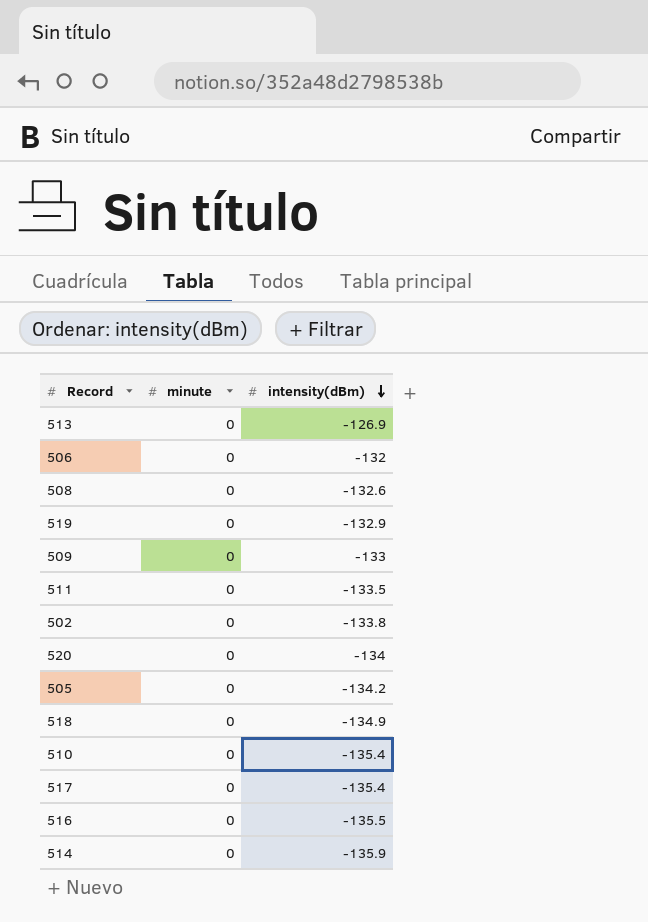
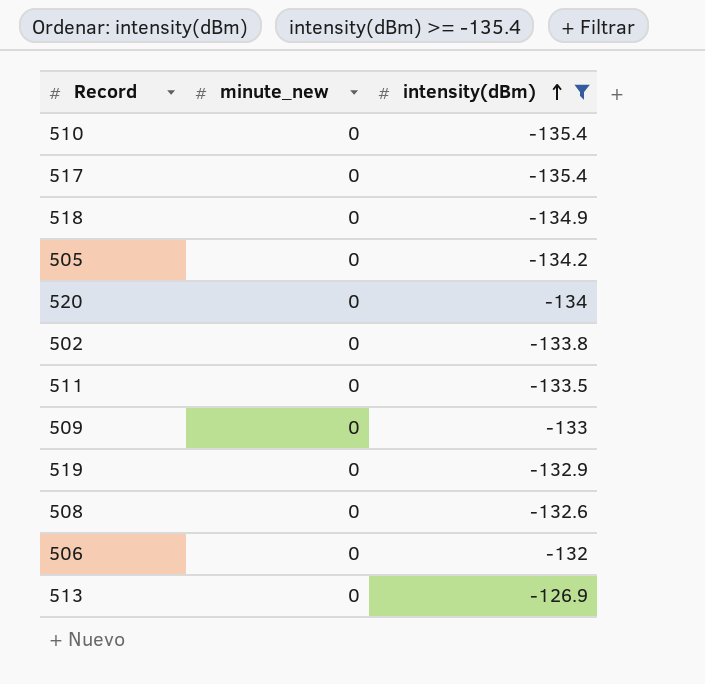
filter: none -> intensity(dBm) >= -135.4
row order: intensity(dBm) descending -> intensity(dBm) ascending
column name: minute -> minute_new

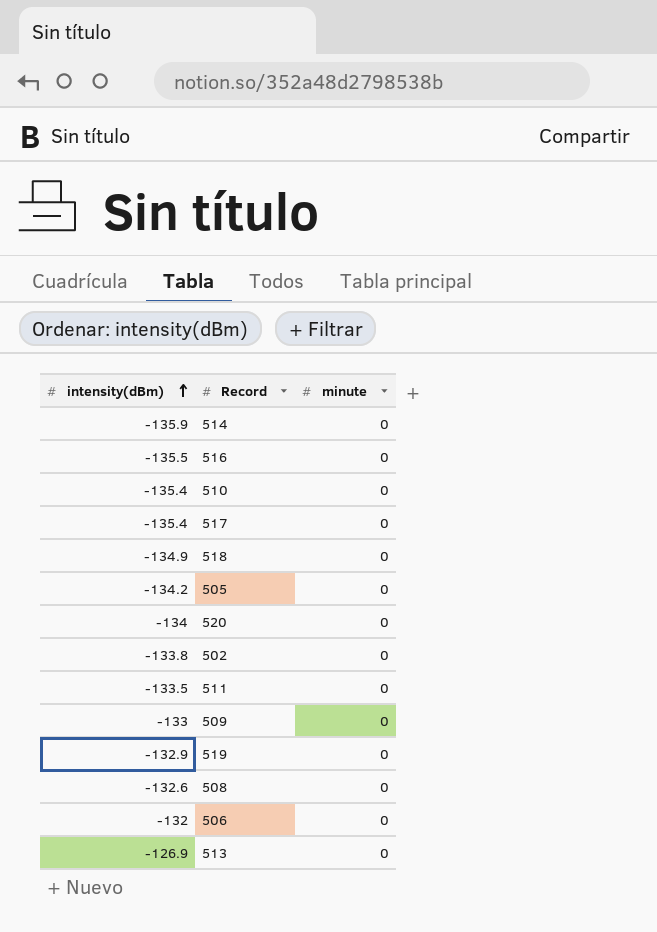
filter: intensity(dBm) >= -135.4 -> none
column intensity(dBm) | position: 3 -> 1
column name: minute_new -> minute

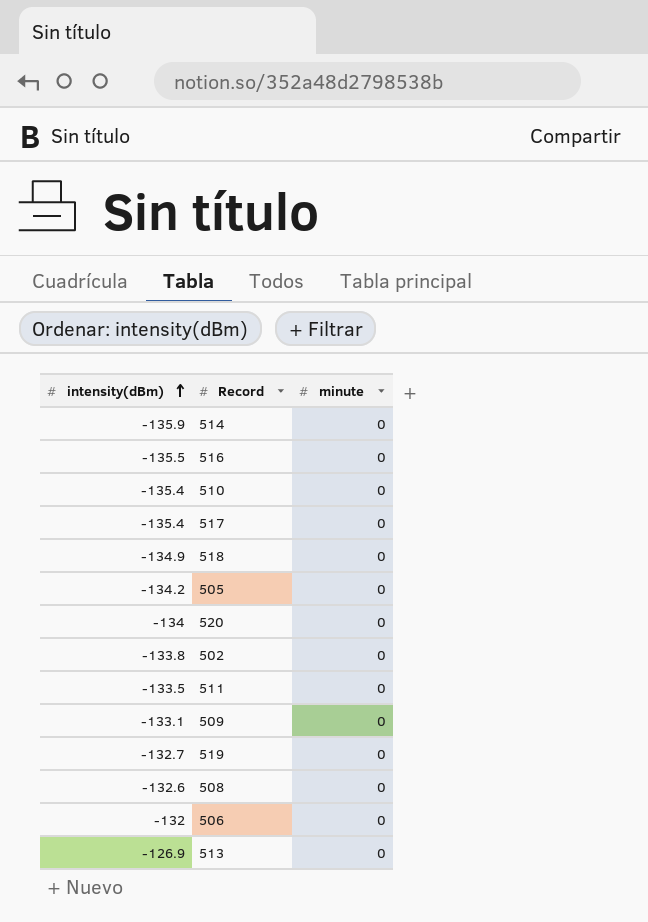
509 | intensity(dBm): -133 -> -133.1
519 | intensity(dBm): -132.9 -> -132.7

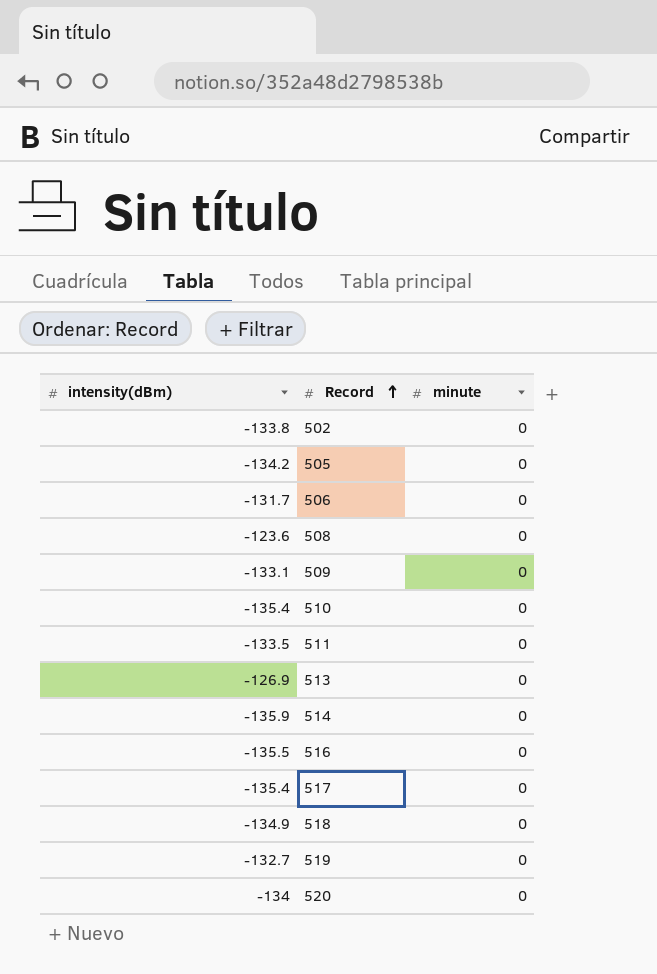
row order: intensity(dBm) ascending -> Record ascending
506 | intensity(dBm): -132 -> -131.7
508 | intensity(dBm): -132.6 -> -123.6

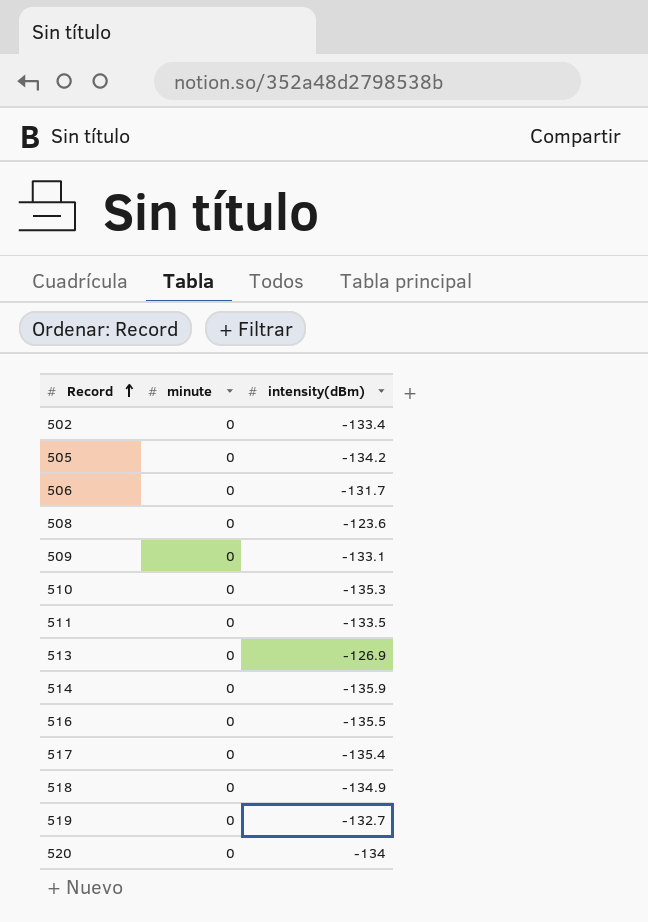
column intensity(dBm) | position: 1 -> 3
502 | intensity(dBm): -133.8 -> -133.4
510 | intensity(dBm): -135.4 -> -135.3

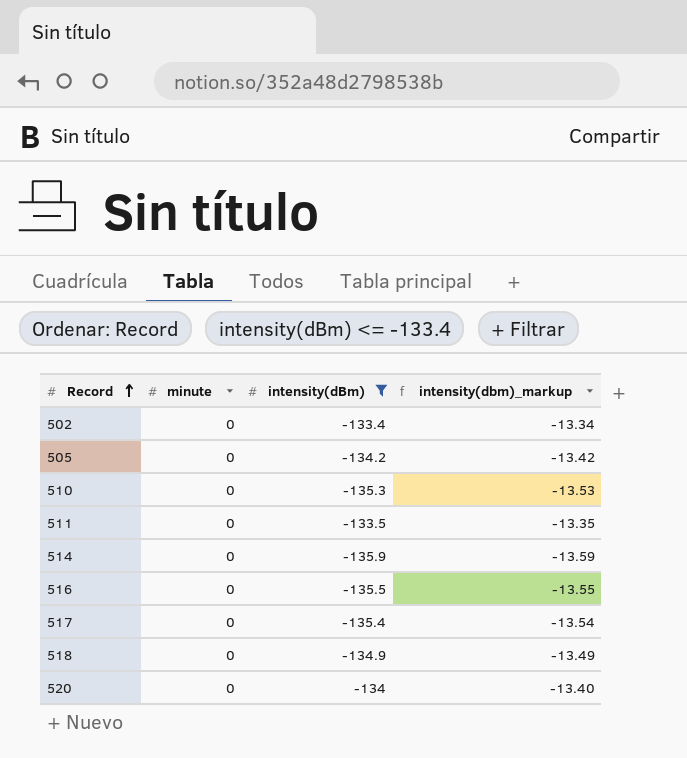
filter: none -> intensity(dBm) <= -133.4
column intensity(dbm)_markup | formula: none -> [intensity(dBm)] * 0.1

